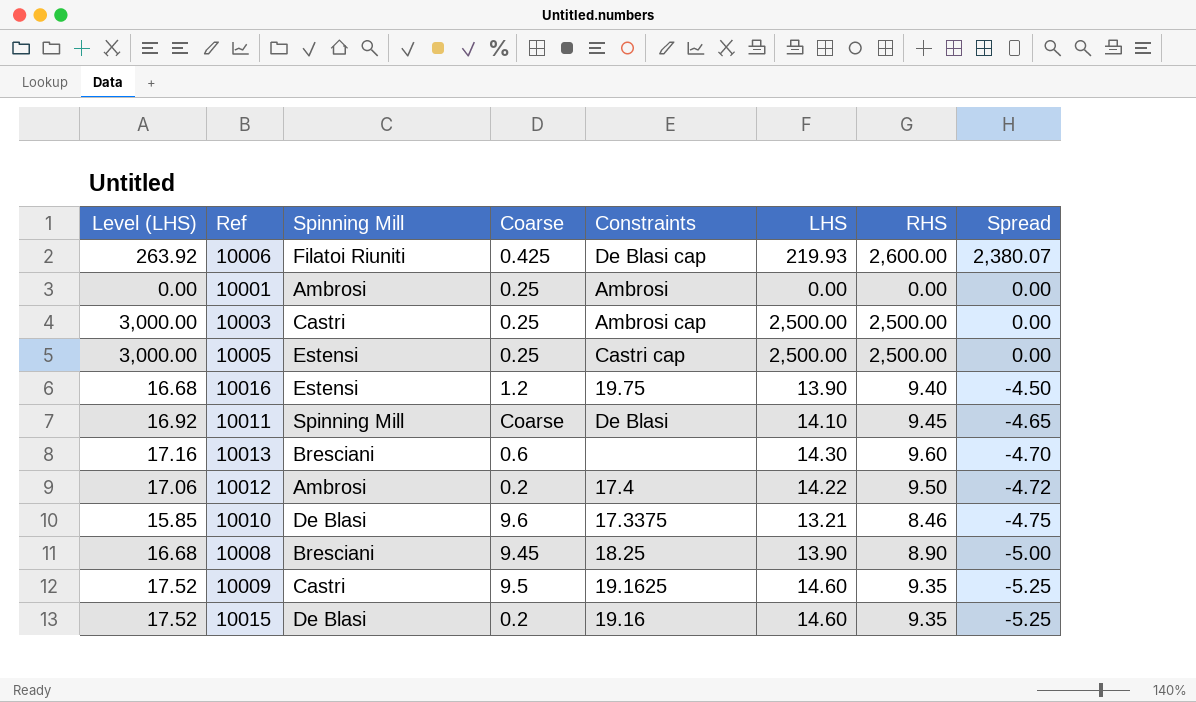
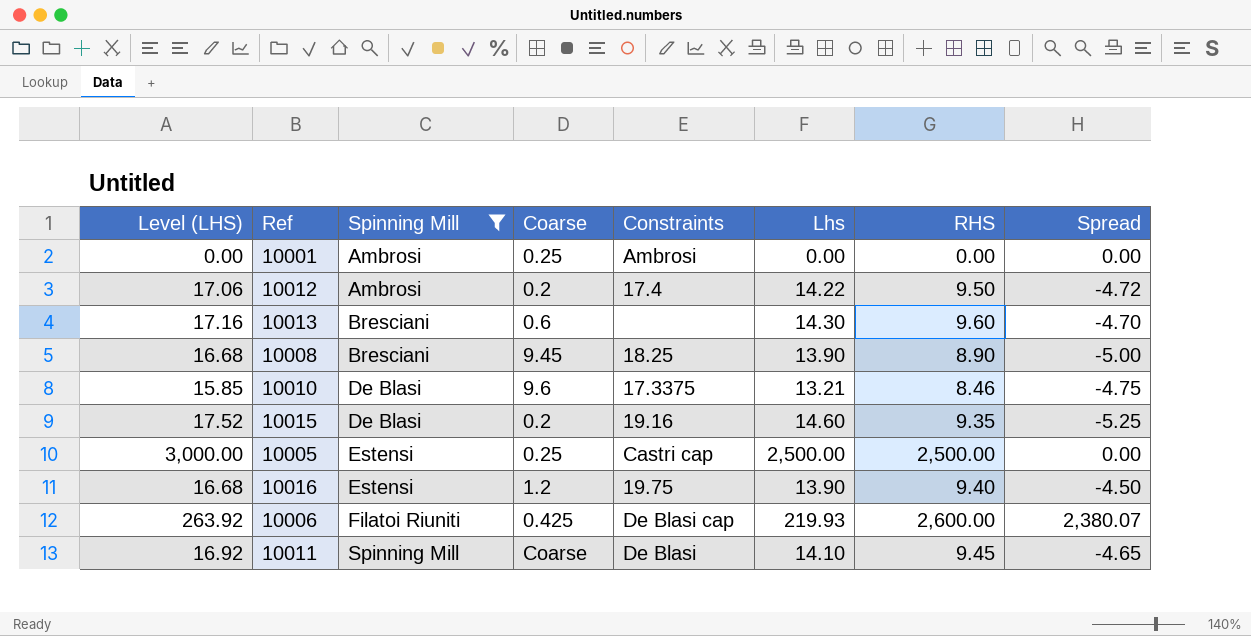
filter: none -> Spinning Mill != Castri
row order: Spread descending -> Spinning Mill ascending
column name: LHS -> Lhs

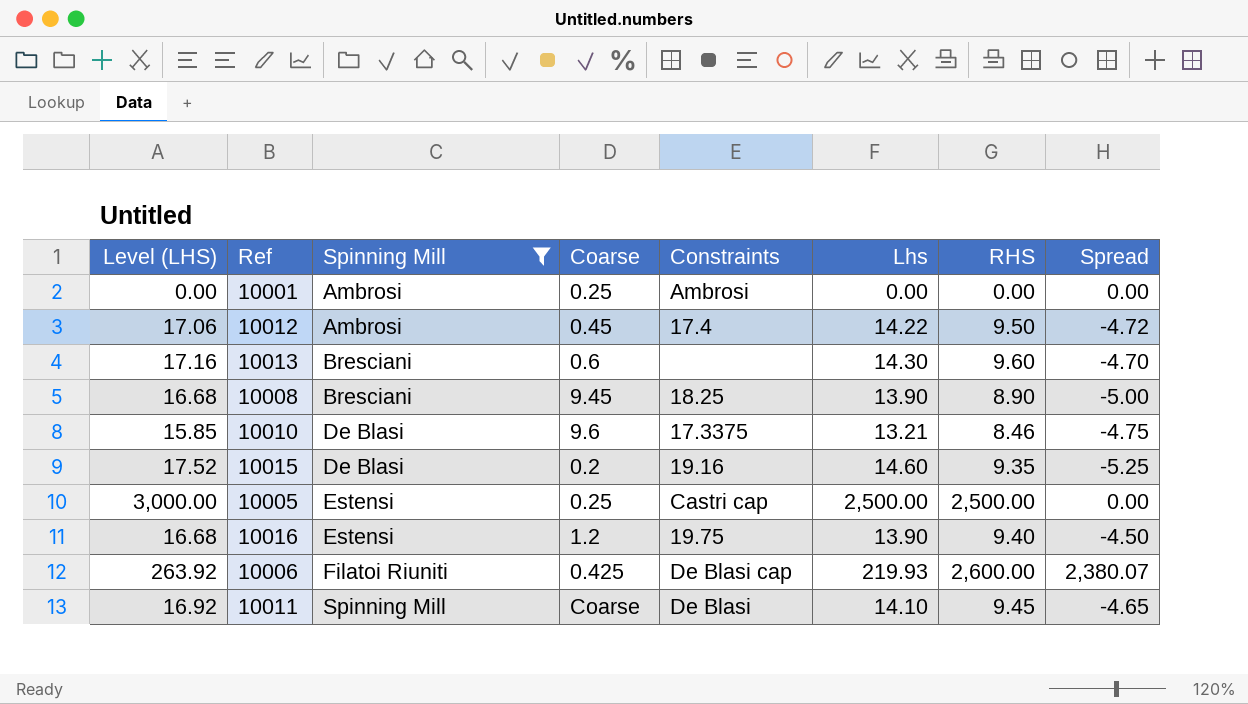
10012 | Coarse: 0.2 -> 0.45

